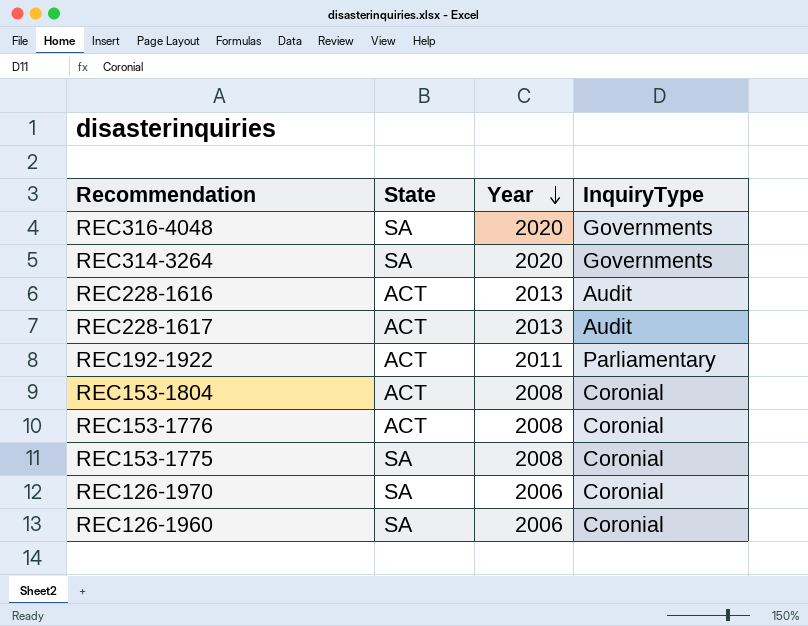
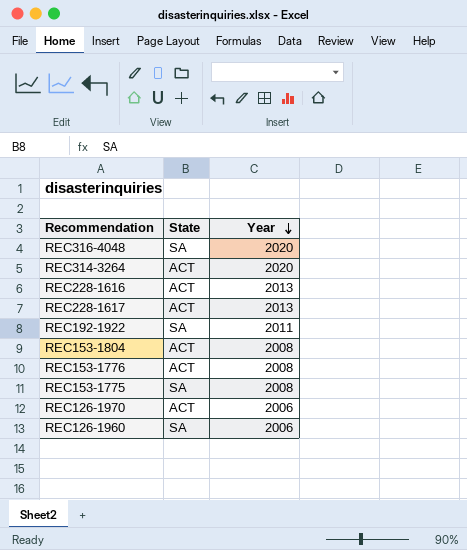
column InquiryType | position: 4 -> none
REC314-3264 | State: SA -> ACT
REC192-1922 | State: ACT -> SA
REC126-1970 | State: SA -> ACT

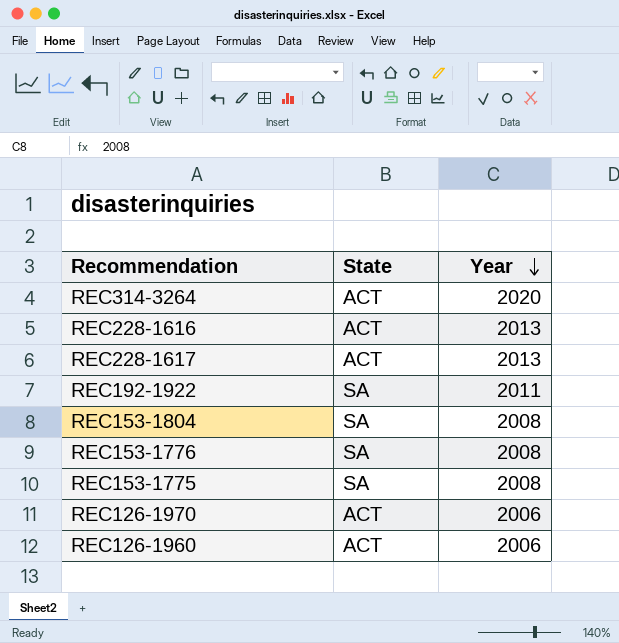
row REC316-4048: SA | 2020 -> none
REC153-1804 | State: ACT -> SA
REC153-1776 | State: ACT -> SA
REC126-1960 | State: SA -> ACT

